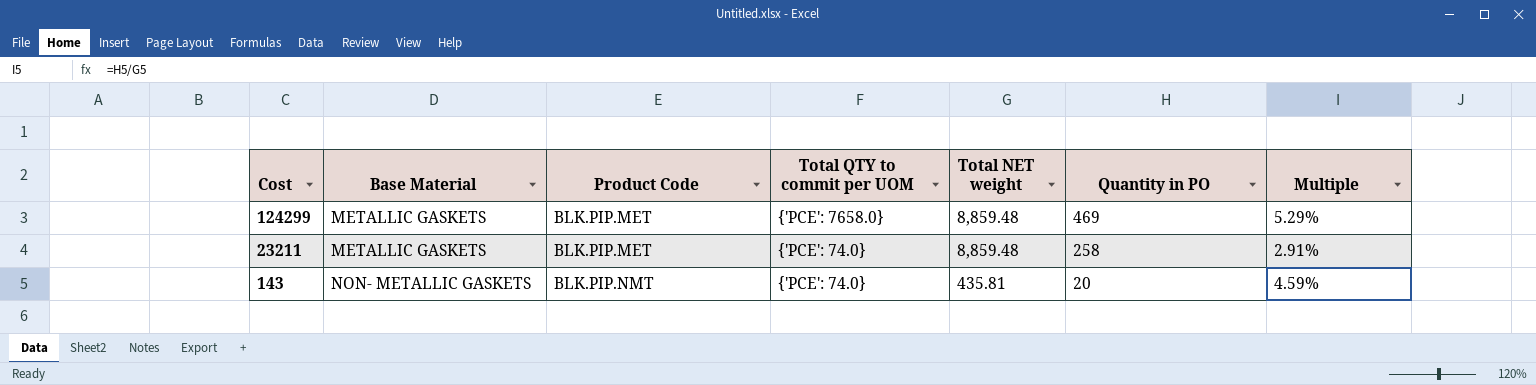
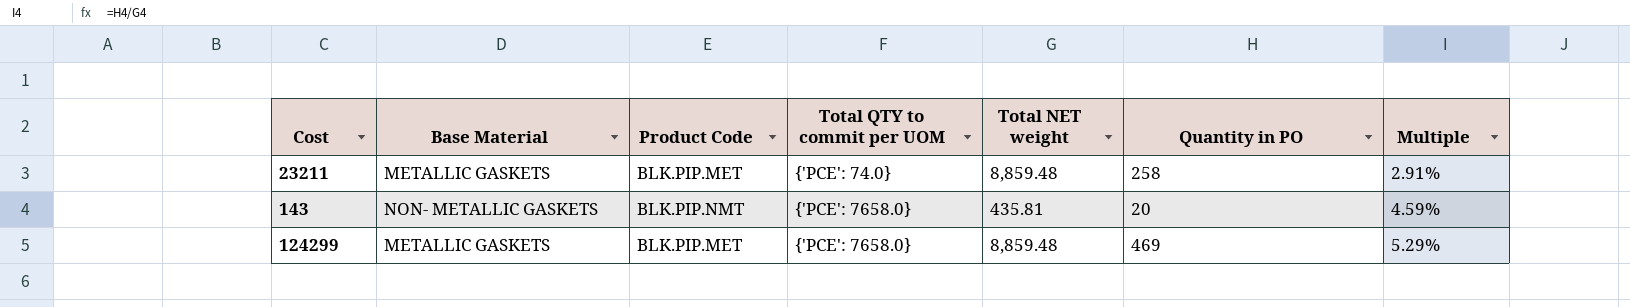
row order: Cost descending -> Total QTY to commit per UOM ascending
143 | Total QTY to commit per UOM: {'PCE': 74.0} -> {'PCE': 7658.0}

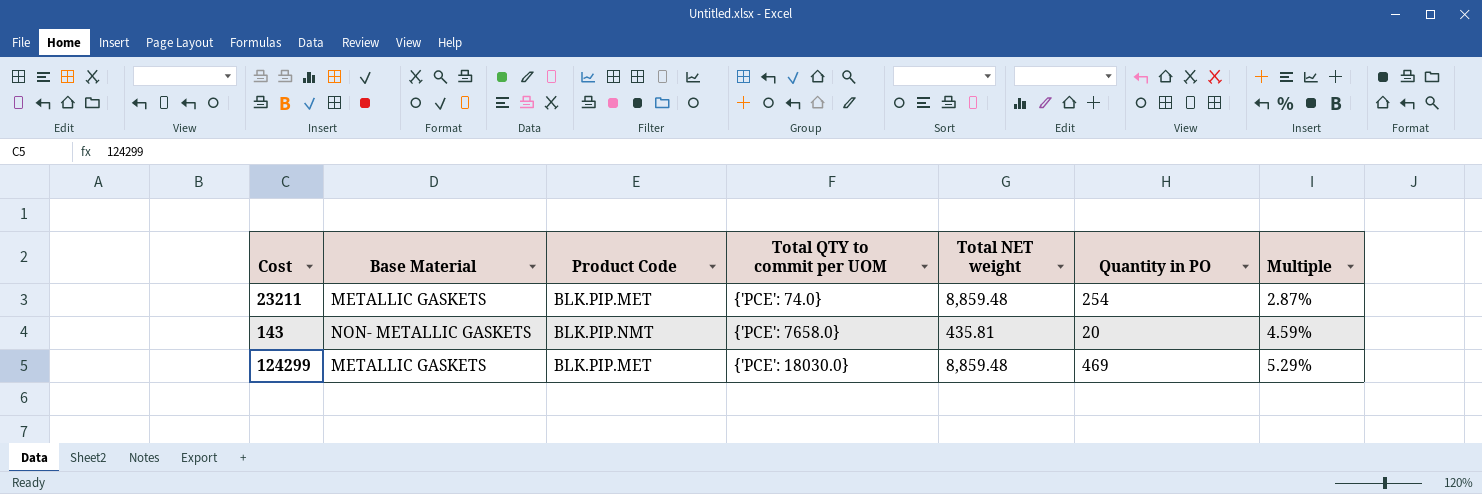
23211 | Quantity in PO: 258 -> 254
23211 | Multiple: 2.91% -> 2.87%
124299 | Total QTY to commit per UOM: {'PCE': 7658.0} -> {'PCE': 18030.0}

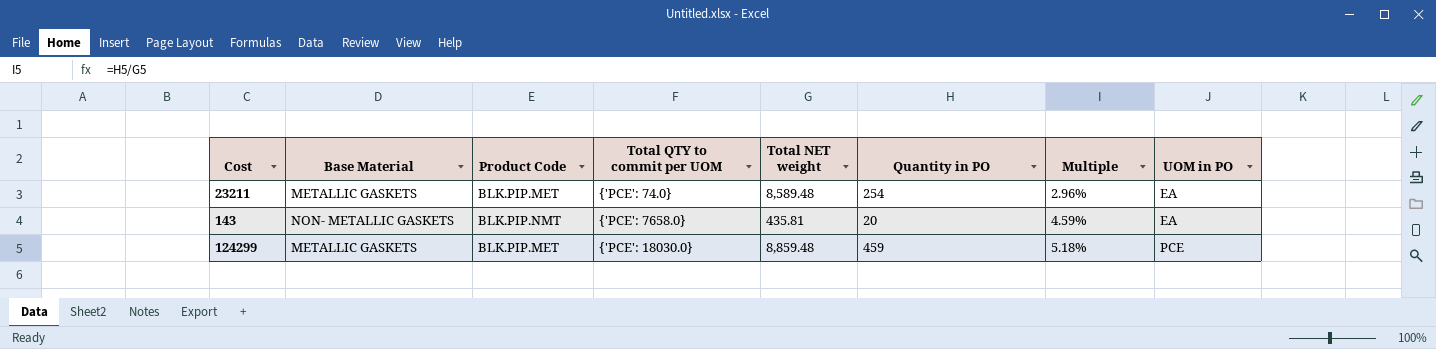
column UOM in PO | position: none -> 8
23211 | Total NET weight: 8,859.48 -> 8,589.48
23211 | Multiple: 2.87% -> 2.96%
124299 | Quantity in PO: 469 -> 459
124299 | Multiple: 5.29% -> 5.18%

